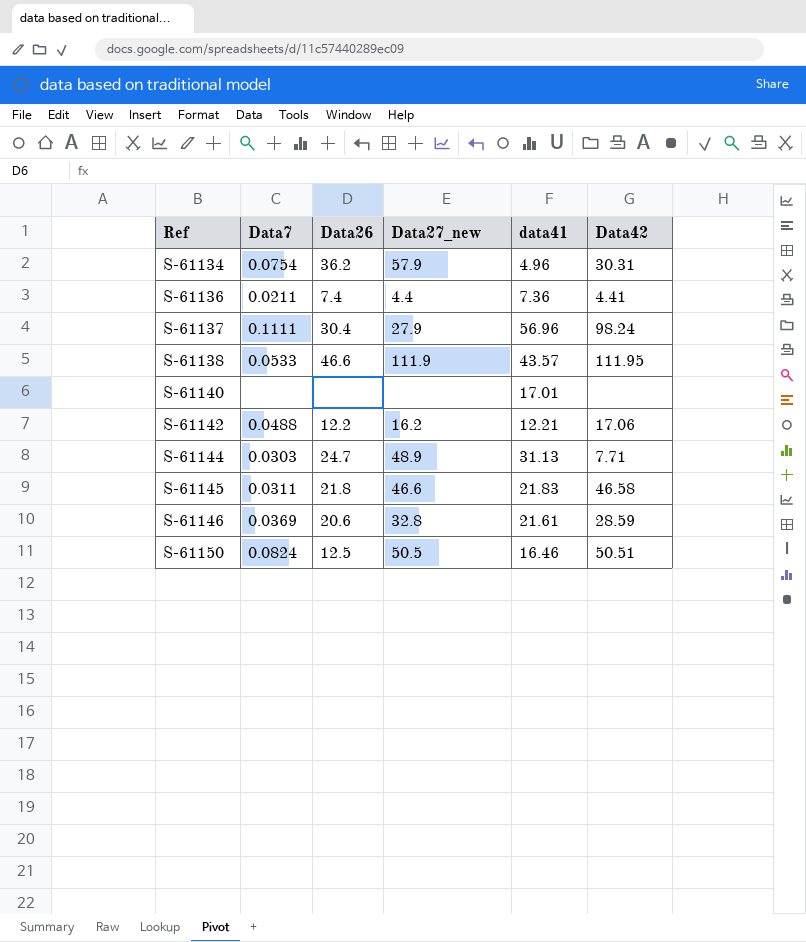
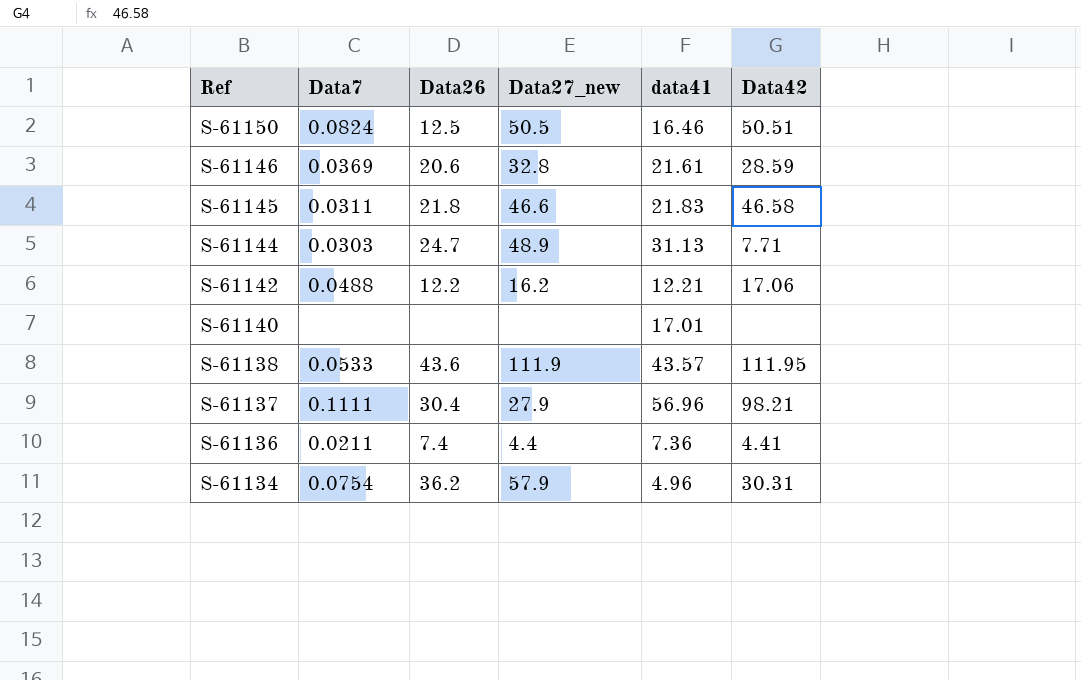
row order: Ref ascending -> Ref descending
S-61138 | Data26: 46.6 -> 43.6
S-61137 | Data42: 98.24 -> 98.21

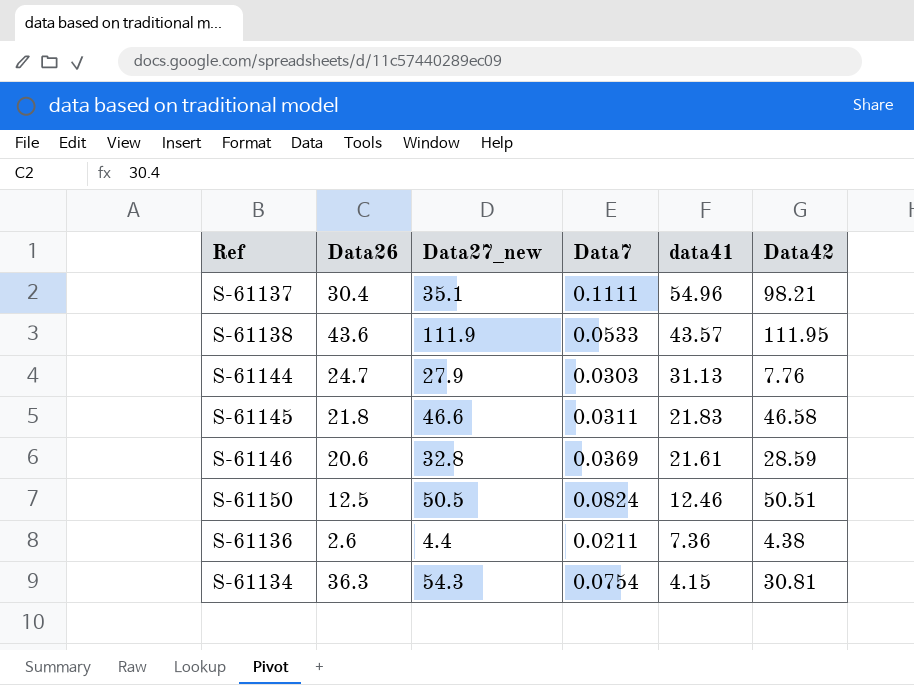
row order: Ref descending -> data41 descending
column Data7 | position: 2 -> 4
row S-61142: 0.0488 | 12.2 | 16.2 | 12.21 | 17.06 -> none
row S-61140: none | none | none | 17.01 | none -> none
S-61137 | Data27_new: 27.9 -> 35.1
S-61137 | data41: 56.96 -> 54.96
S-61144 | Data27_new: 48.9 -> 27.9
S-61144 | Data42: 7.71 -> 7.76
S-61150 | data41: 16.46 -> 12.46
S-61136 | Data26: 7.4 -> 2.6
S-61136 | Data42: 4.41 -> 4.38
S-61134 | Data26: 36.2 -> 36.3
S-61134 | Data27_new: 57.9 -> 54.3
S-61134 | data41: 4.96 -> 4.15
S-61134 | Data42: 30.31 -> 30.81

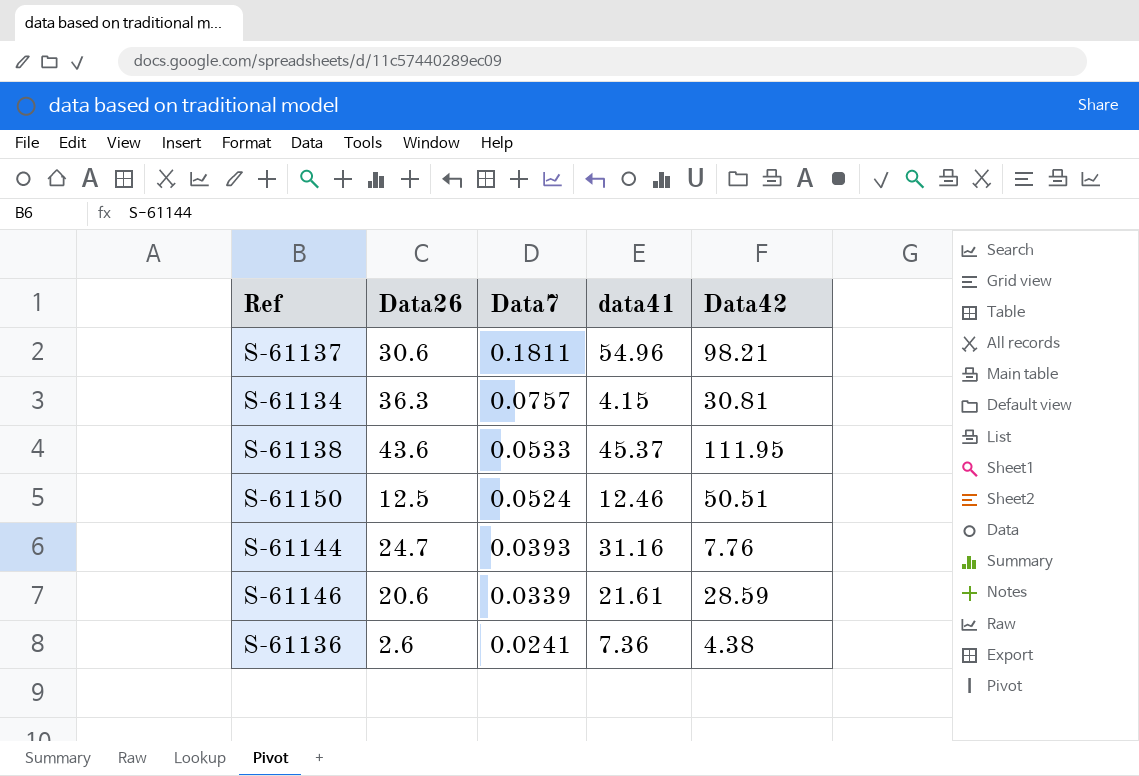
row order: data41 descending -> Data7 descending
column Data27_new | position: 3 -> none
row S-61145: 21.8 | 46.6 | 0.0311 | 21.83 | 46.58 -> none
S-61137 | Data26: 30.4 -> 30.6
S-61137 | Data7: 0.1111 -> 0.1811
S-61134 | Data7: 0.0754 -> 0.0757
S-61138 | data41: 43.57 -> 45.37
S-61150 | Data7: 0.0824 -> 0.0524
S-61144 | Data7: 0.0303 -> 0.0393
S-61144 | data41: 31.13 -> 31.16
S-61146 | Data7: 0.0369 -> 0.0339
S-61136 | Data7: 0.0211 -> 0.0241

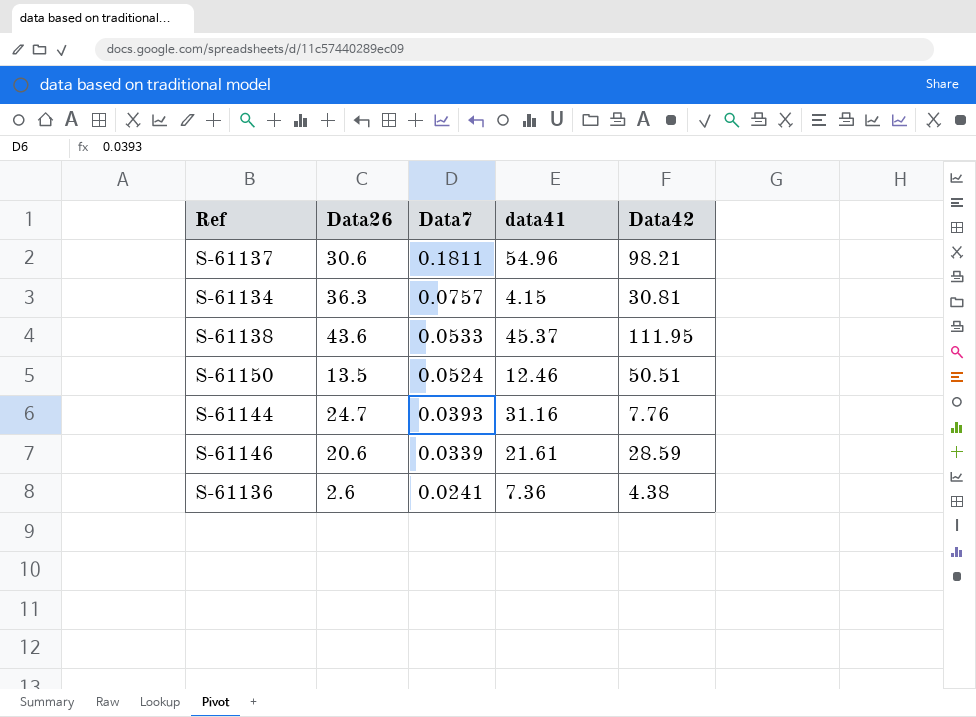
S-61150 | Data26: 12.5 -> 13.5

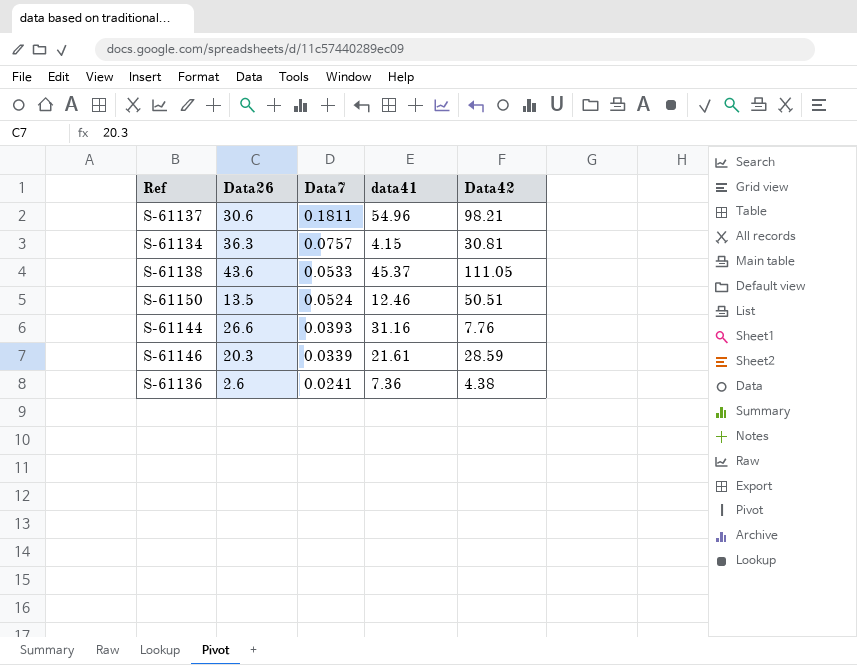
S-61138 | Data42: 111.95 -> 111.05
S-61144 | Data26: 24.7 -> 26.6
S-61146 | Data26: 20.6 -> 20.3

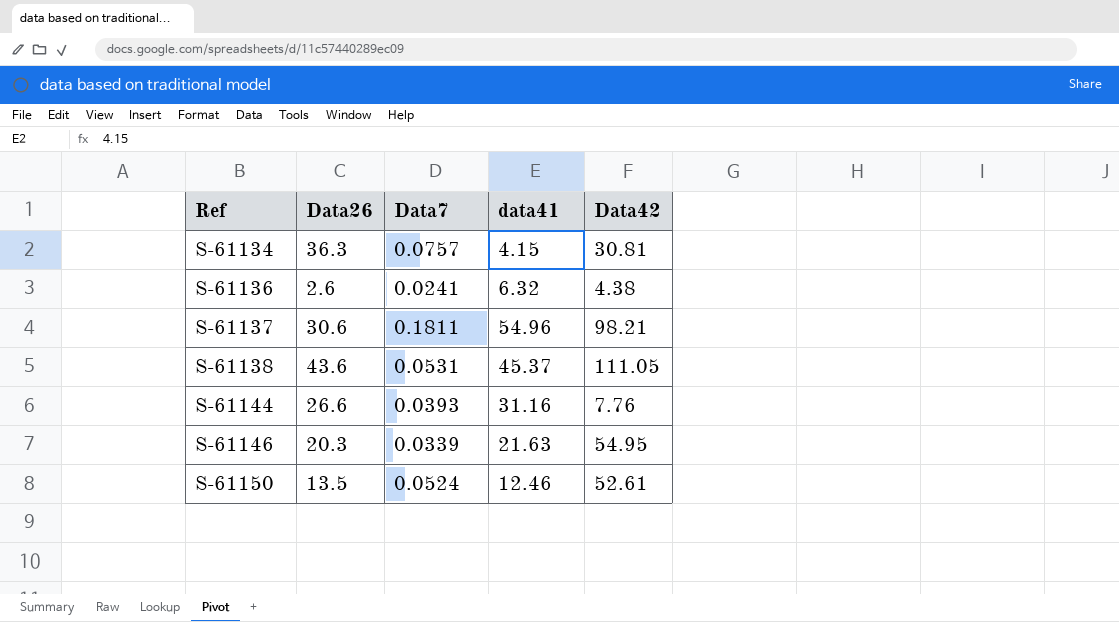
row order: Data7 descending -> Ref ascending
S-61136 | data41: 7.36 -> 6.32
S-61138 | Data7: 0.0533 -> 0.0531
S-61146 | data41: 21.61 -> 21.63
S-61146 | Data42: 28.59 -> 54.95
S-61150 | Data42: 50.51 -> 52.61

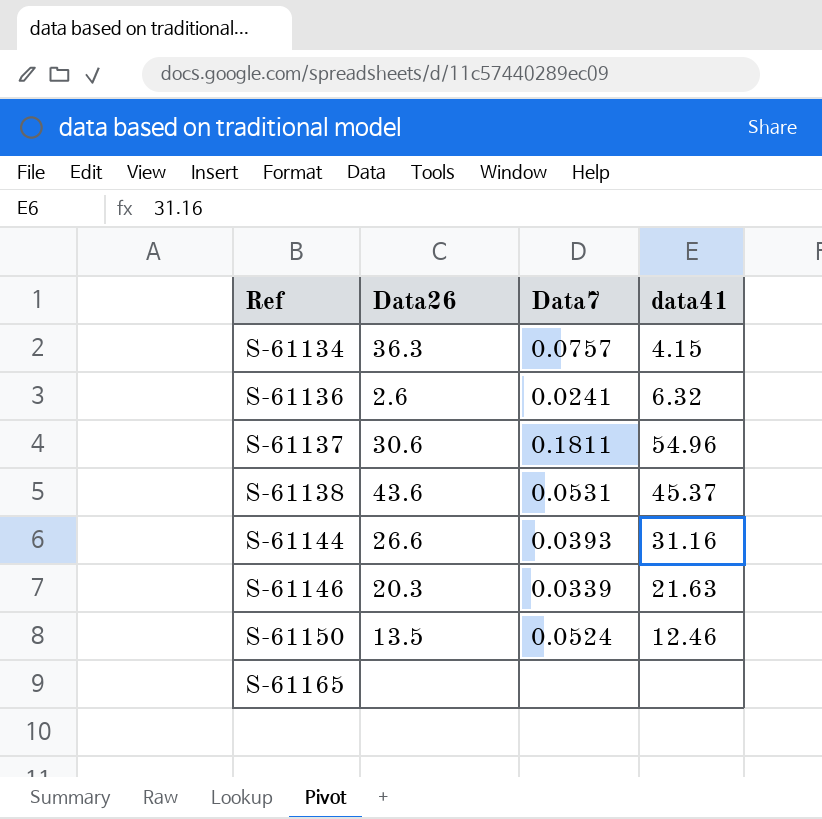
column Data42 | position: 5 -> none
row S-61165: none -> none | none | none

